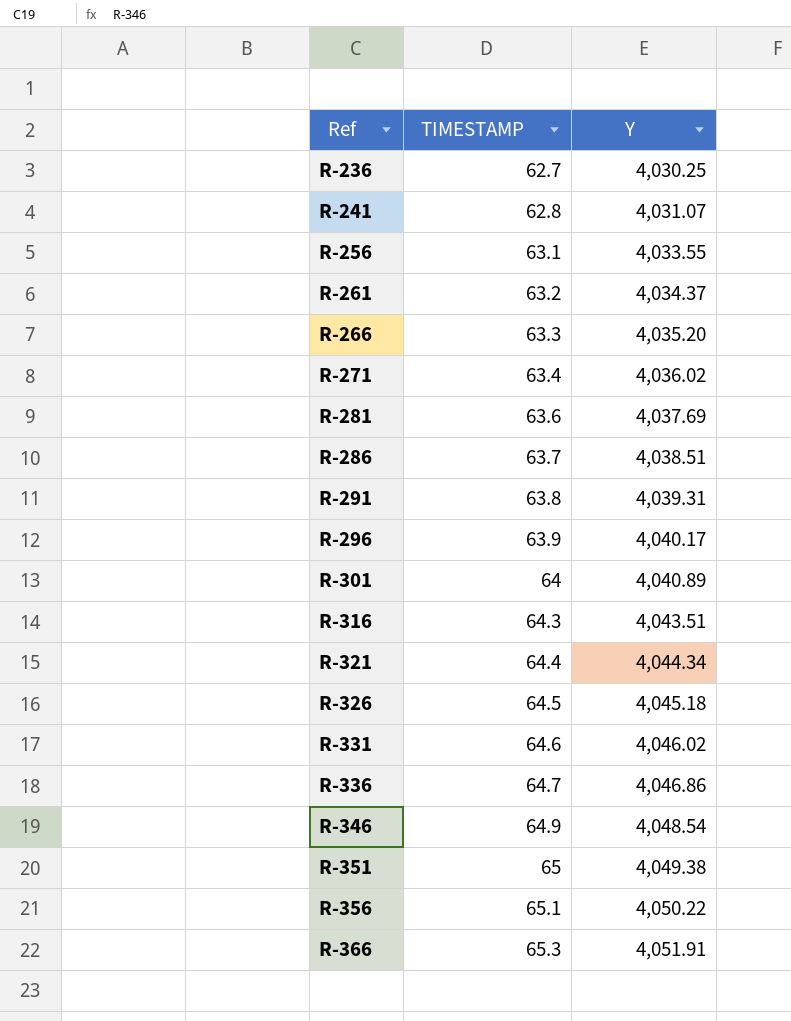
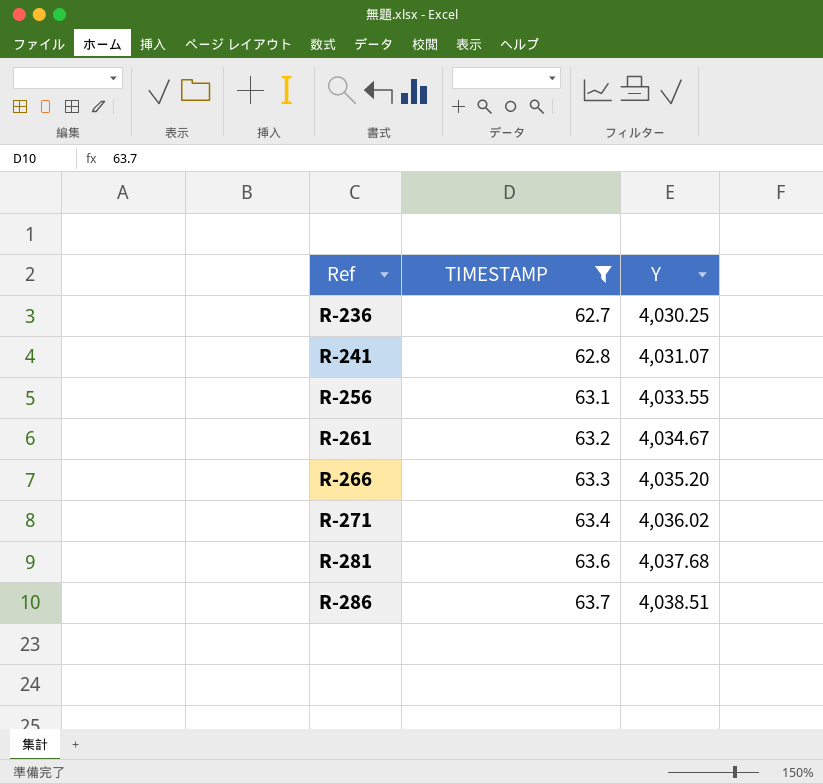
filter: none -> TIMESTAMP <= 63.7
R-261 | Y: 4,034.37 -> 4,034.67
R-281 | Y: 4,037.69 -> 4,037.68

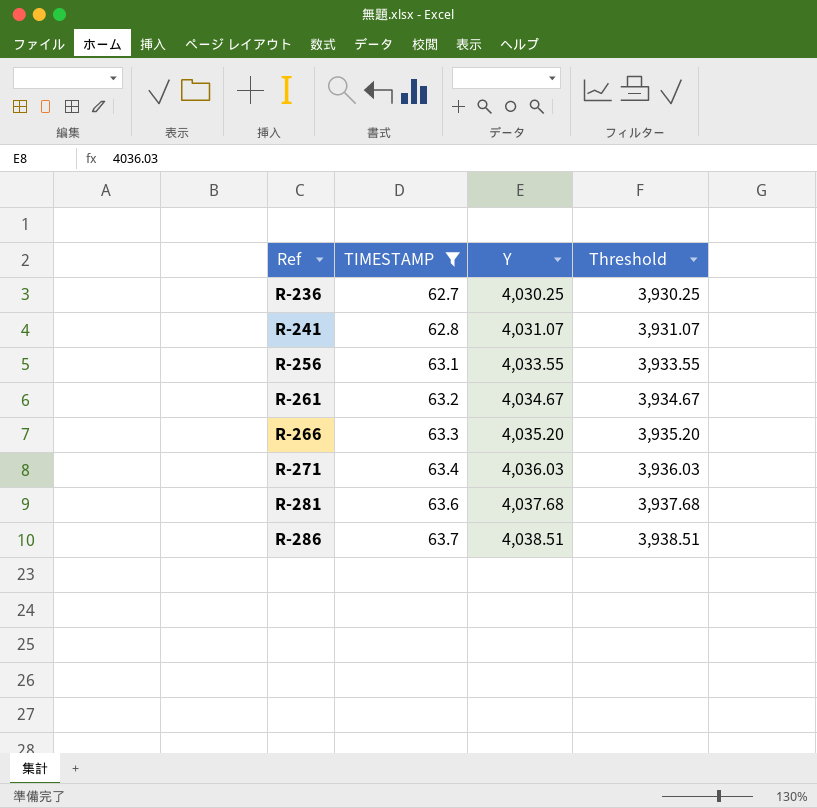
column Threshold | formula: none -> [Y] - 100
R-271 | Y: 4,036.02 -> 4,036.03

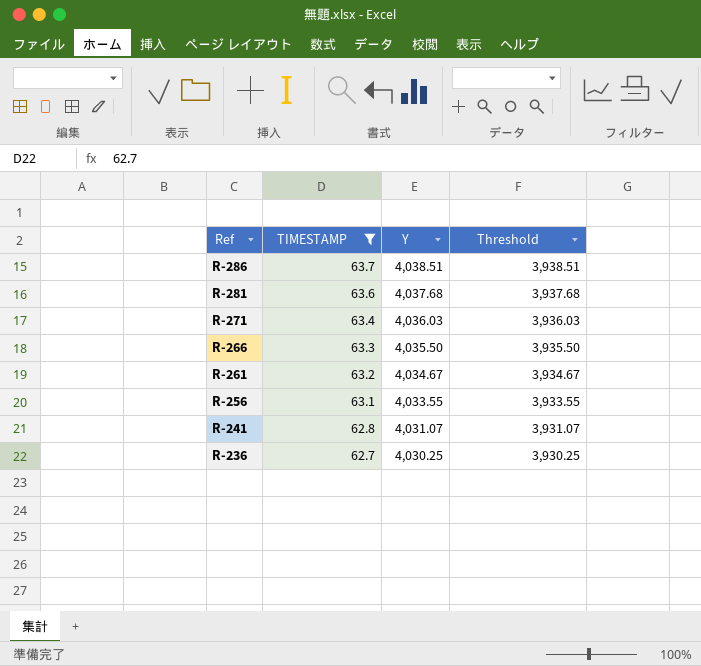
row order: Ref ascending -> Ref descending
R-266 | Y: 4,035.20 -> 4,035.50
R-266 | Threshold: 3,935.20 -> 3,935.50

